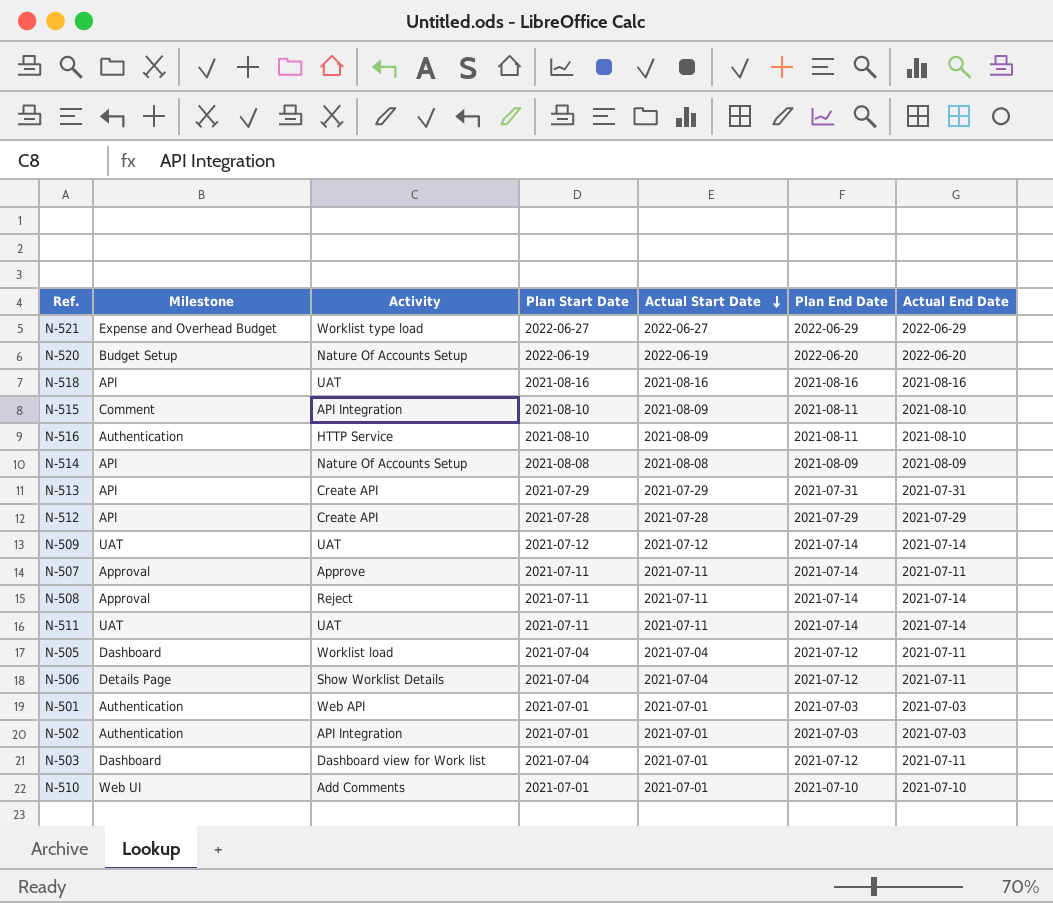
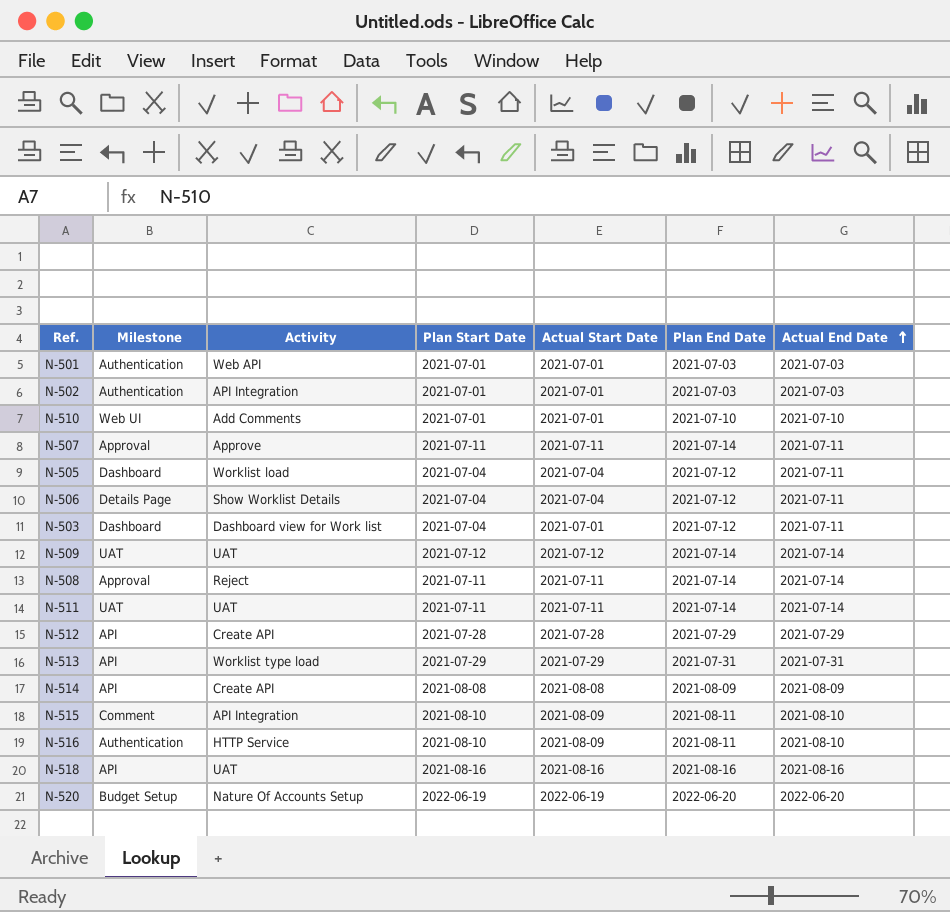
row order: Actual Start Date descending -> Actual End Date ascending
row N-521: Expense and Overhead Budget | Worklist type load | 2022-06-27 | 2022-06-27 | 2022-06-29 | 2022-06-29 -> none
N-513 | Activity: Create API -> Worklist type load
N-514 | Activity: Nature Of Accounts Setup -> Create API

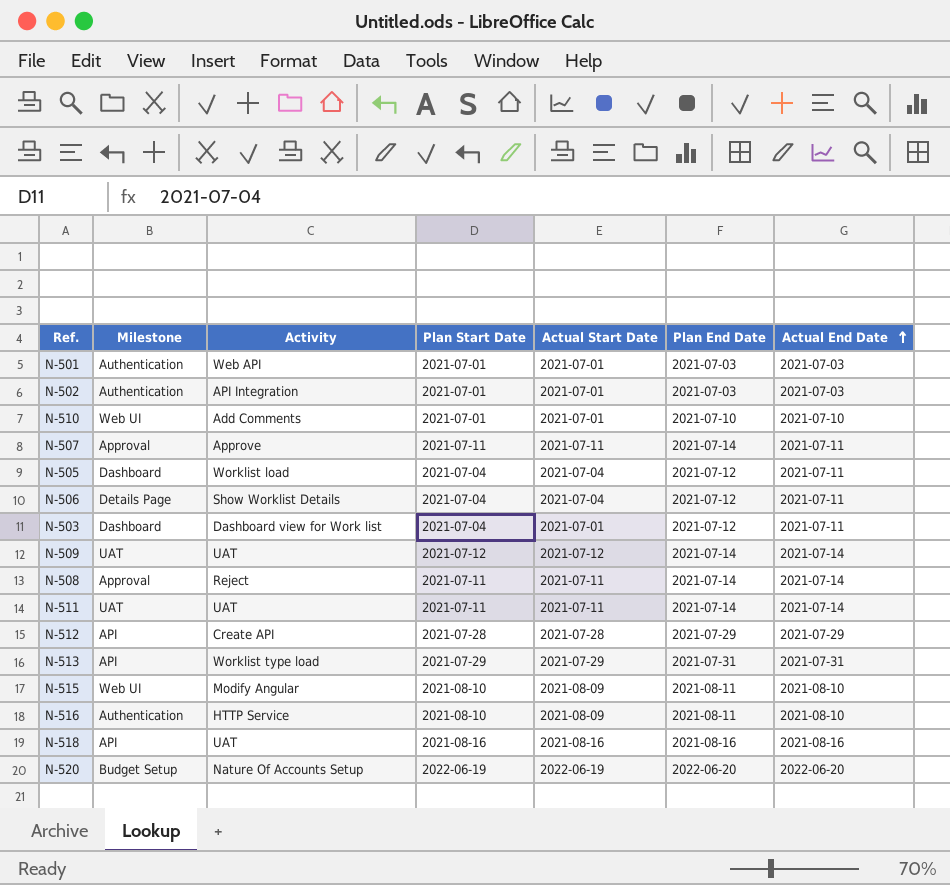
row N-514: API | Create API | 2021-08-08 | 2021-08-08 | 2021-08-09 | 2021-08-09 -> none
N-515 | Milestone: Comment -> Web UI
N-515 | Activity: API Integration -> Modify Angular

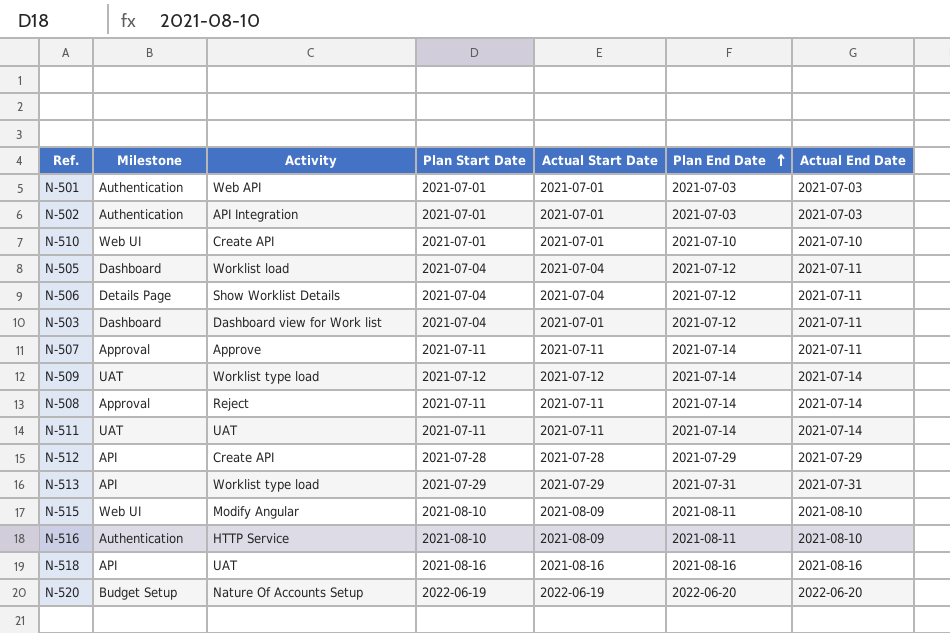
row order: Actual End Date ascending -> Plan End Date ascending
N-510 | Activity: Add Comments -> Create API
N-509 | Activity: UAT -> Worklist type load

